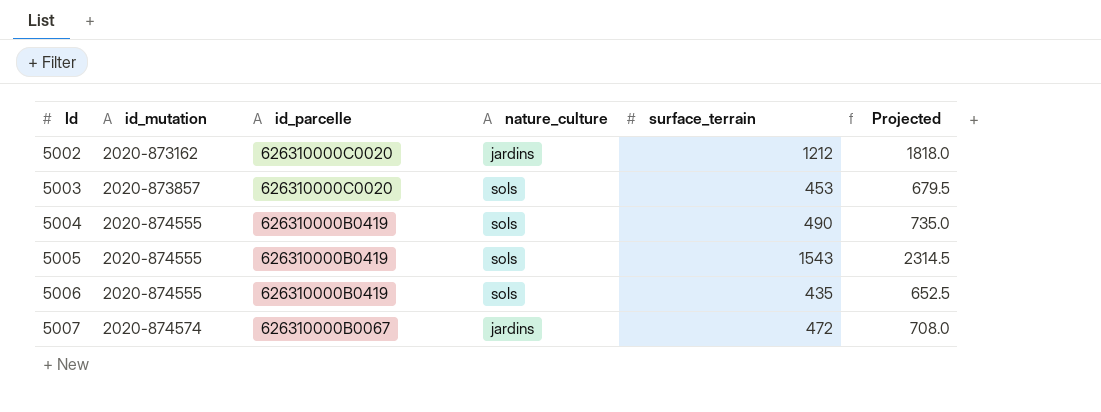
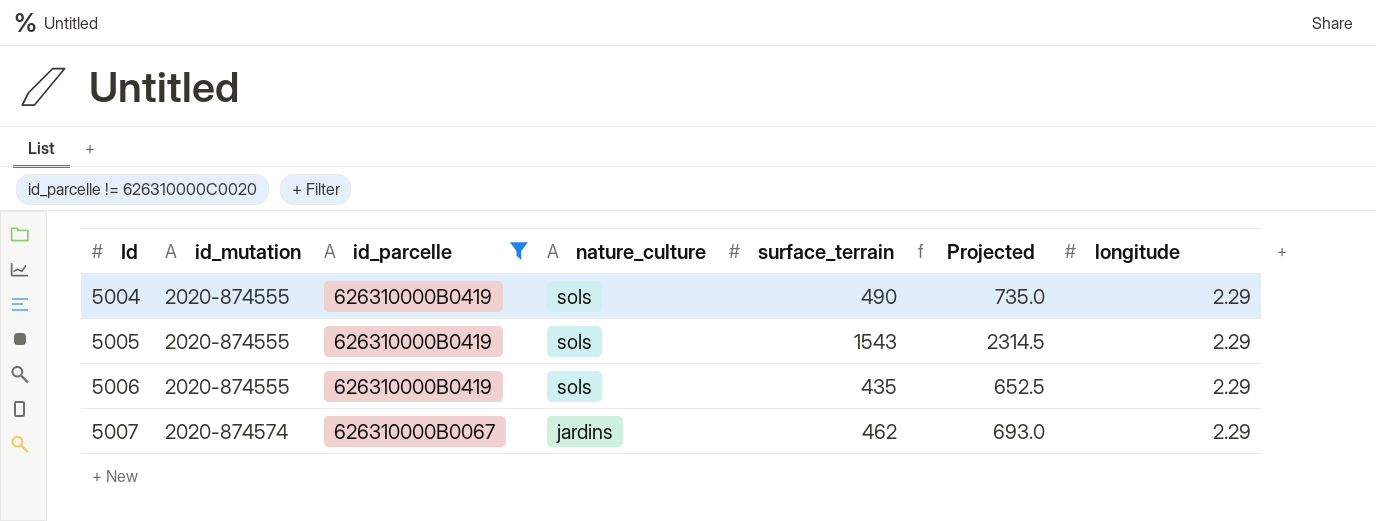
filter: none -> id_parcelle != 626310000C0020
column longitude | position: none -> 7
5007 | surface_terrain: 472 -> 462
5007 | Projected: 708.0 -> 693.0

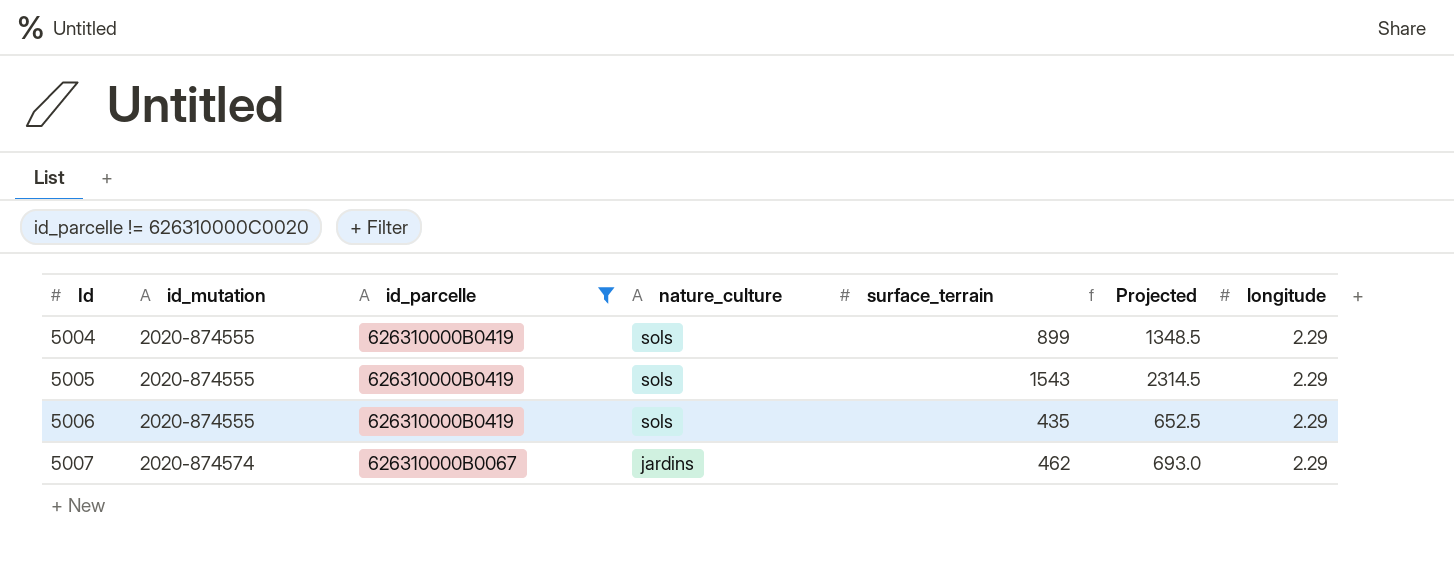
5004 | surface_terrain: 490 -> 899
5004 | Projected: 735.0 -> 1348.5

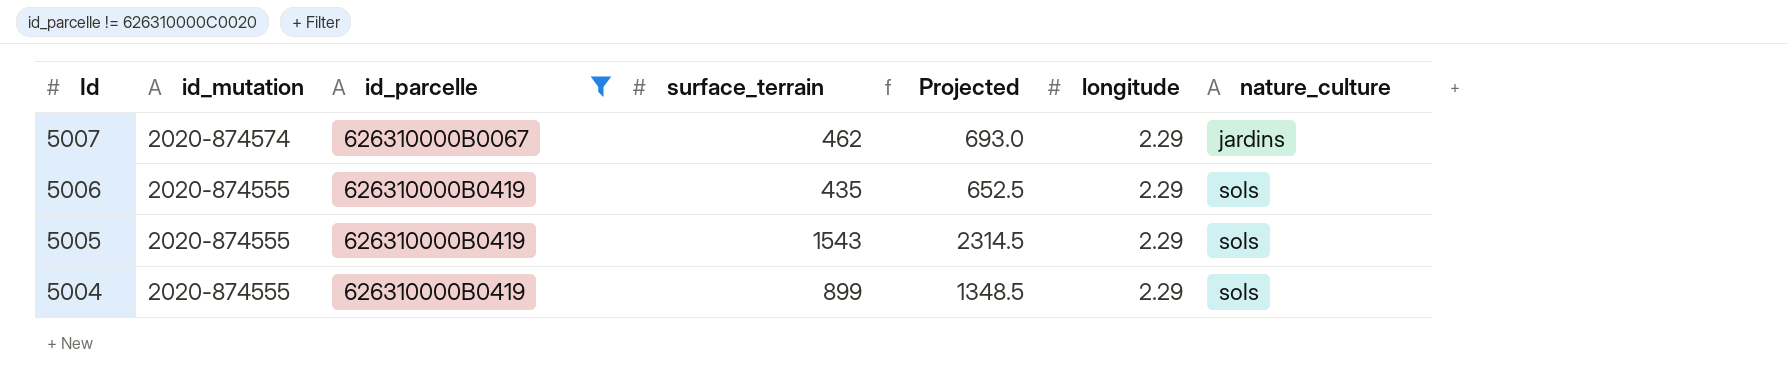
row order: Id ascending -> Id descending
column nature_culture | position: 4 -> 7

